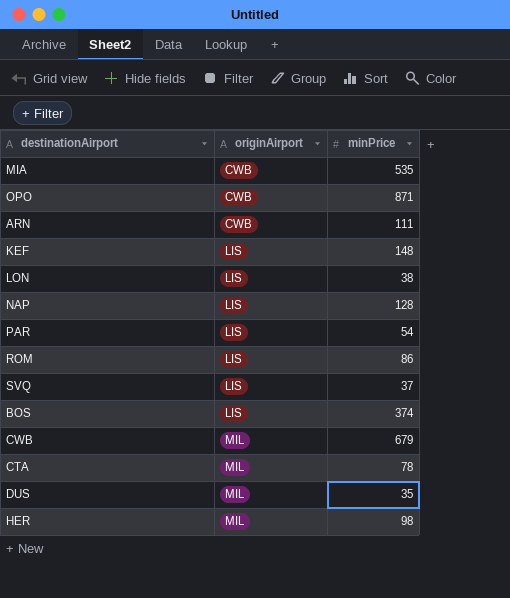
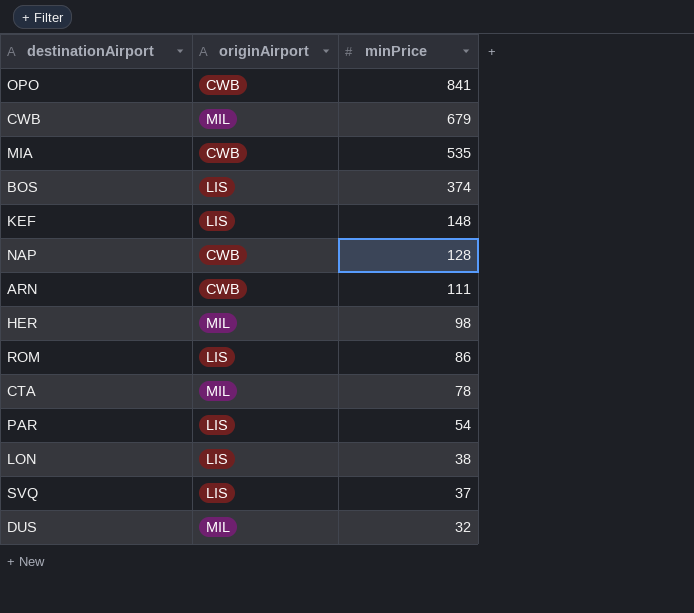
row order: originAirport ascending -> minPrice descending
OPO | minPrice: 871 -> 841
NAP | originAirport: LIS -> CWB
DUS | minPrice: 35 -> 32

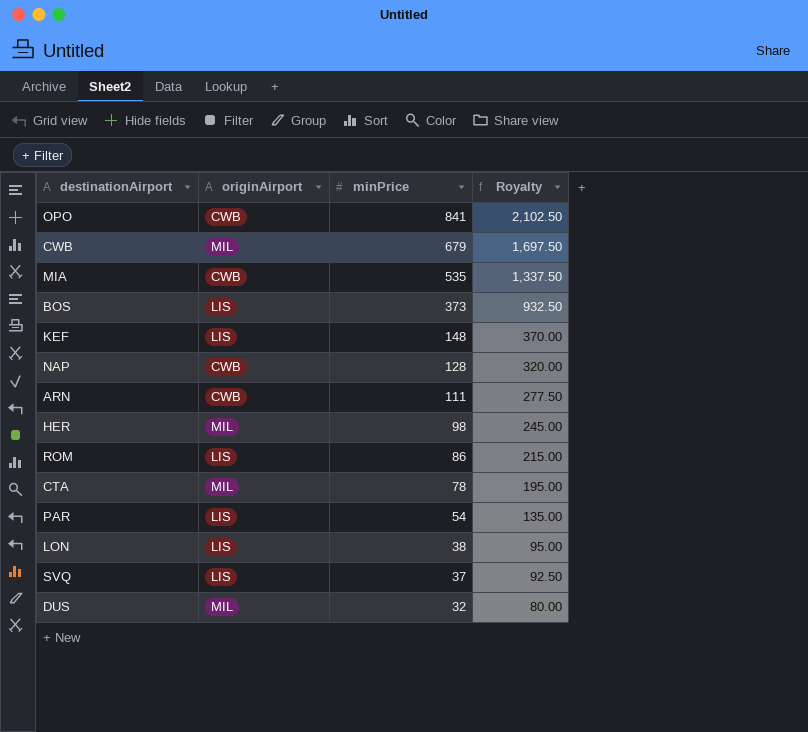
column Royalty | formula: none -> [minPrice] * 2.5
BOS | minPrice: 374 -> 373

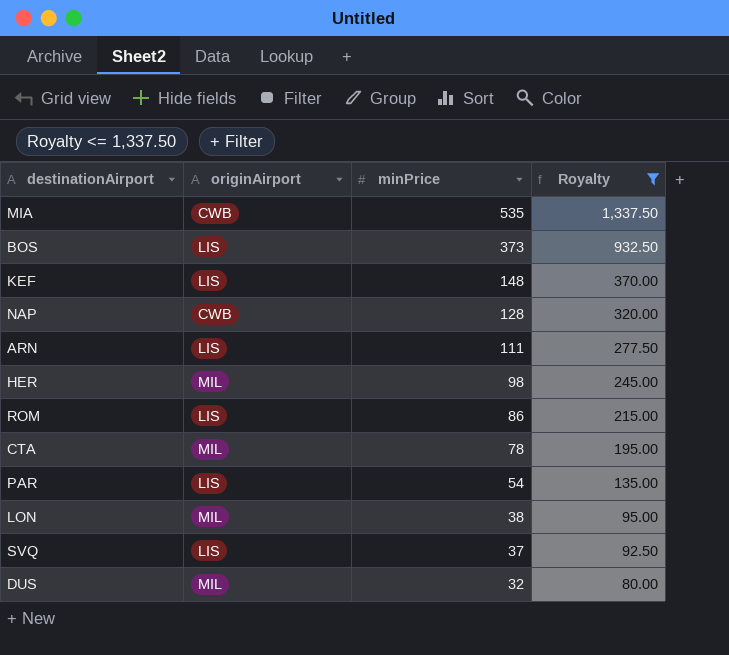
filter: none -> Royalty <= 1,337.50
ARN | originAirport: CWB -> LIS
LON | originAirport: LIS -> MIL

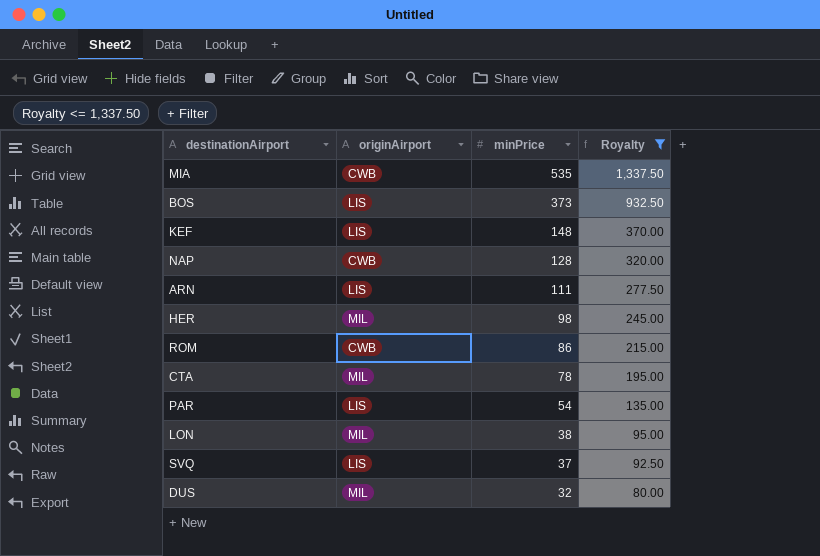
ROM | originAirport: LIS -> CWB

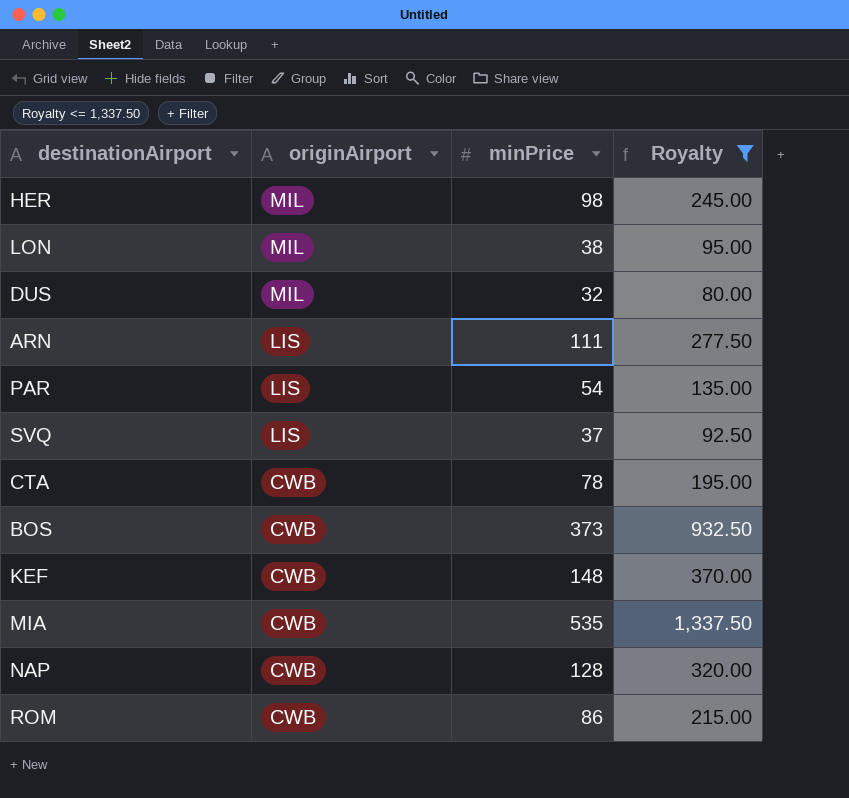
row order: minPrice descending -> originAirport descending
CTA | originAirport: MIL -> CWB
BOS | originAirport: LIS -> CWB
KEF | originAirport: LIS -> CWB

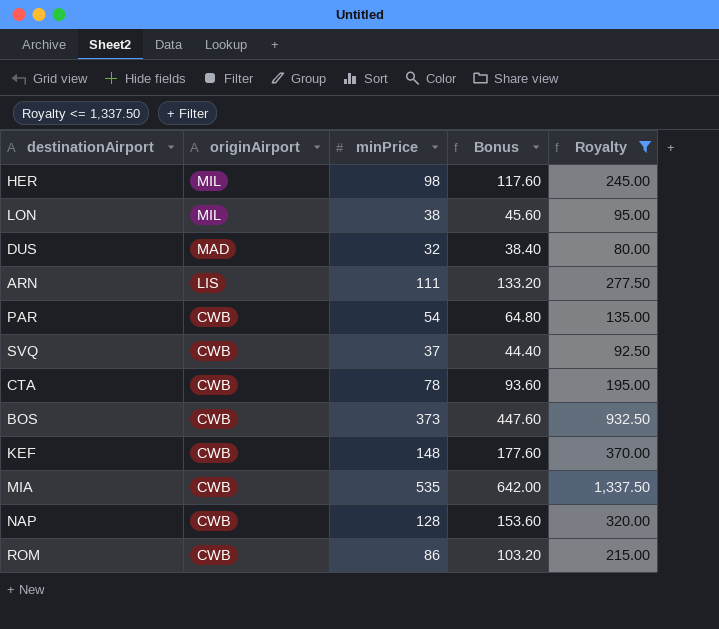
column Bonus | formula: none -> [minPrice] * 1.2
DUS | originAirport: MIL -> MAD
PAR | originAirport: LIS -> CWB
SVQ | originAirport: LIS -> CWB

